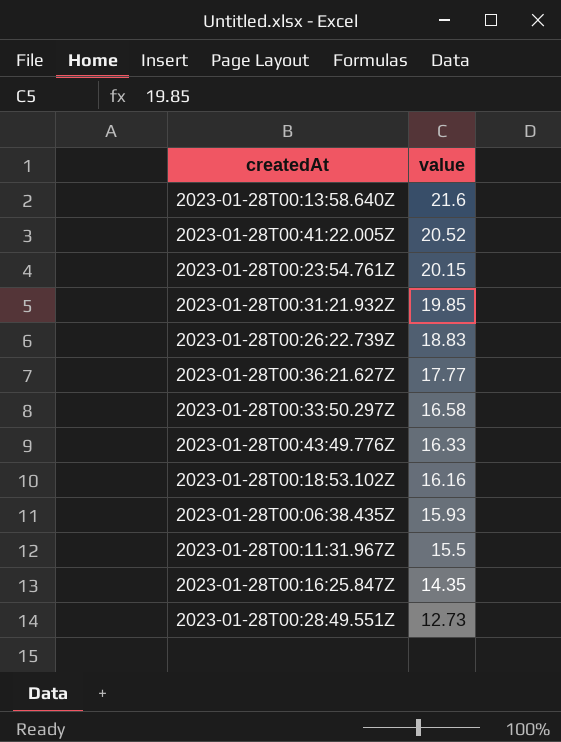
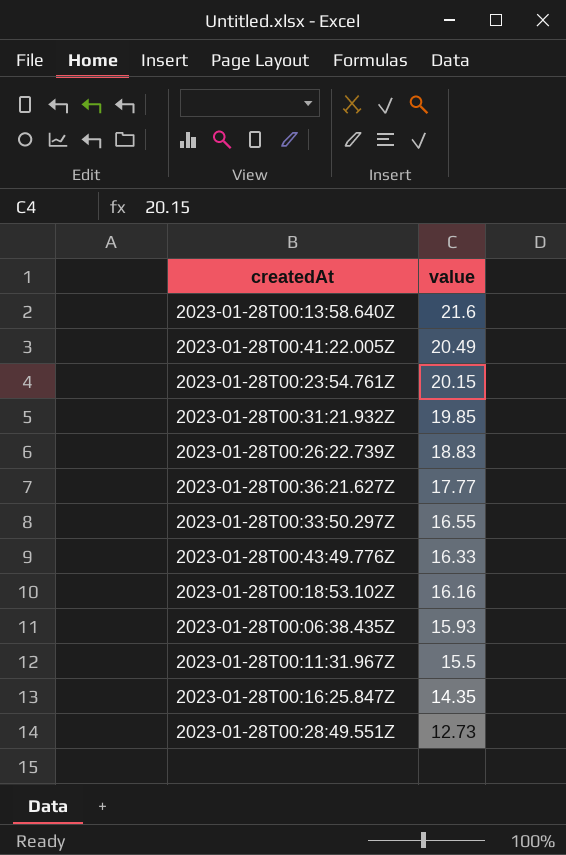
2023-01-28T00:41:22.005Z | value: 20.52 -> 20.49
2023-01-28T00:33:50.297Z | value: 16.58 -> 16.55

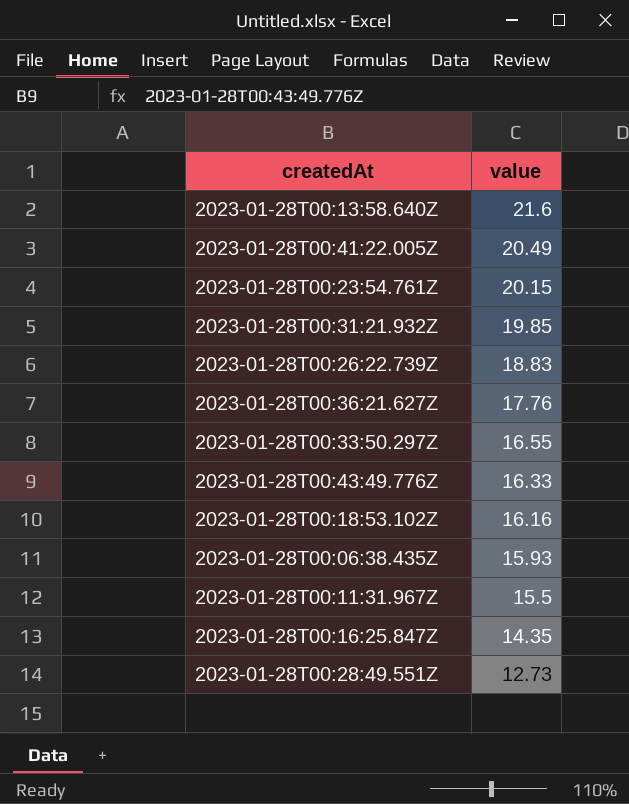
2023-01-28T00:36:21.627Z | value: 17.77 -> 17.76

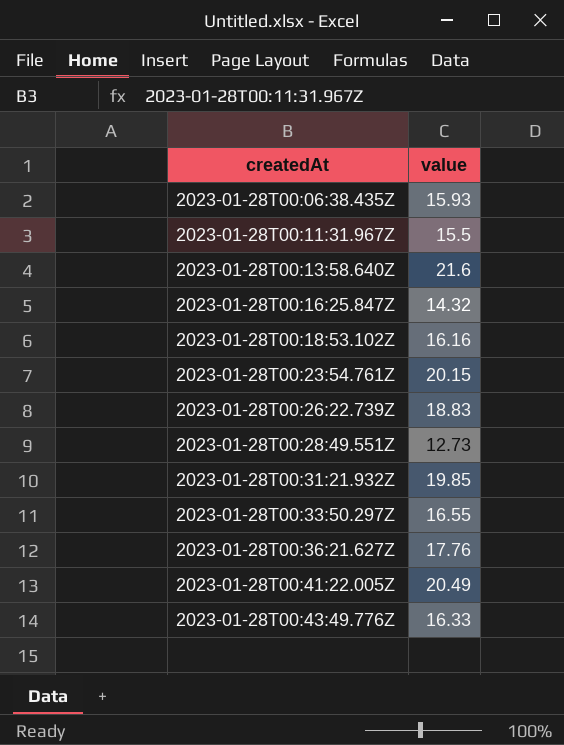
row order: value descending -> createdAt ascending
2023-01-28T00:16:25.847Z | value: 14.35 -> 14.32

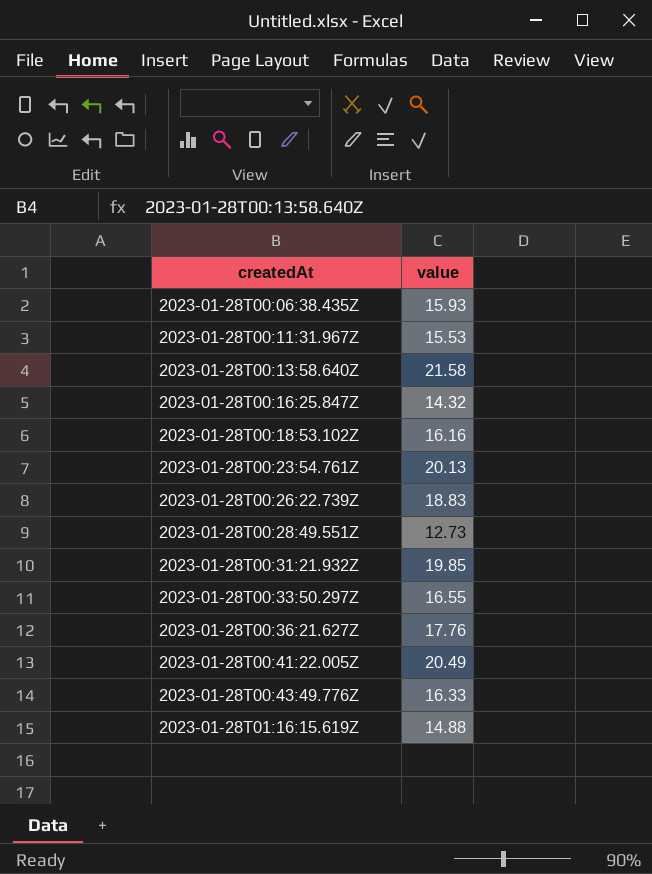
2023-01-28T00:11:31.967Z | value: 15.5 -> 15.53
2023-01-28T00:13:58.640Z | value: 21.6 -> 21.58
2023-01-28T00:23:54.761Z | value: 20.15 -> 20.13
row 2023-01-28T01:16:15.619Z: none -> 14.88

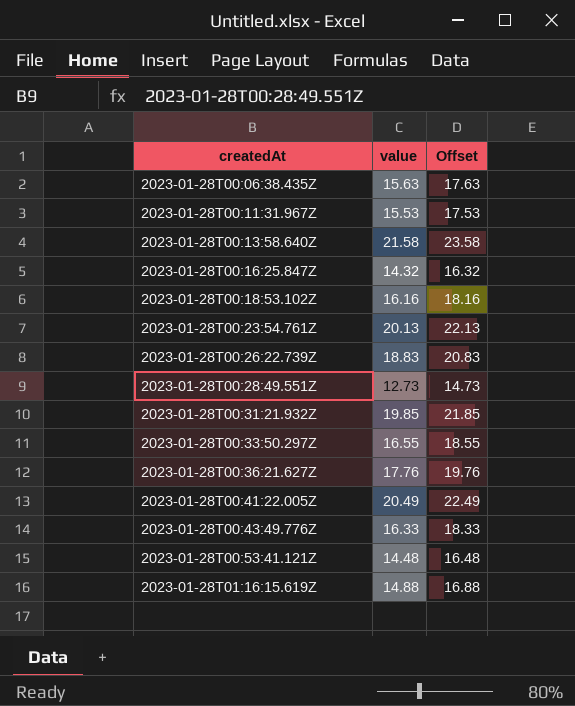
column Offset | formula: none -> [value] + 2
2023-01-28T00:06:38.435Z | value: 15.93 -> 15.63
row 2023-01-28T00:53:41.121Z: none -> 14.48 | 16.48

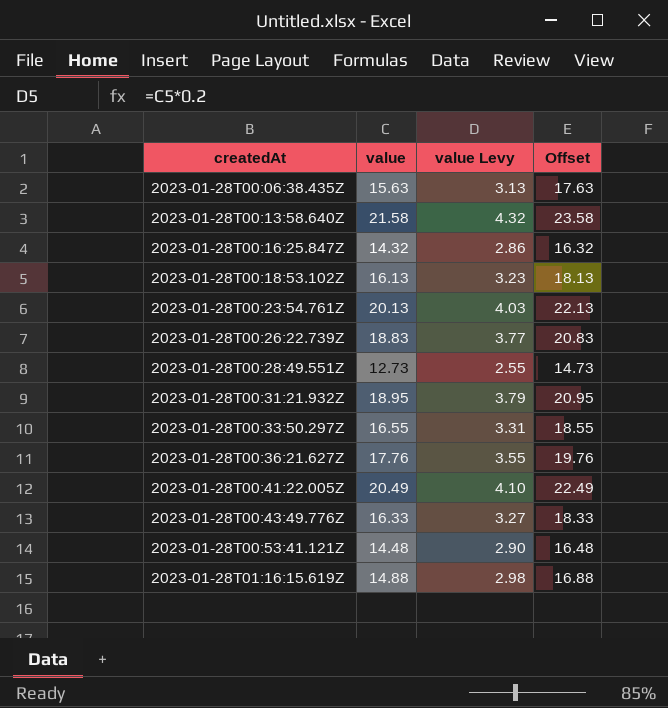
column value Levy | formula: none -> [value] * 0.2
row 2023-01-28T00:11:31.967Z: 15.53 | 17.53 -> none
2023-01-28T00:18:53.102Z | value: 16.16 -> 16.13
2023-01-28T00:18:53.102Z | Offset: 18.16 -> 18.13
2023-01-28T00:31:21.932Z | value: 19.85 -> 18.95
2023-01-28T00:31:21.932Z | Offset: 21.85 -> 20.95

